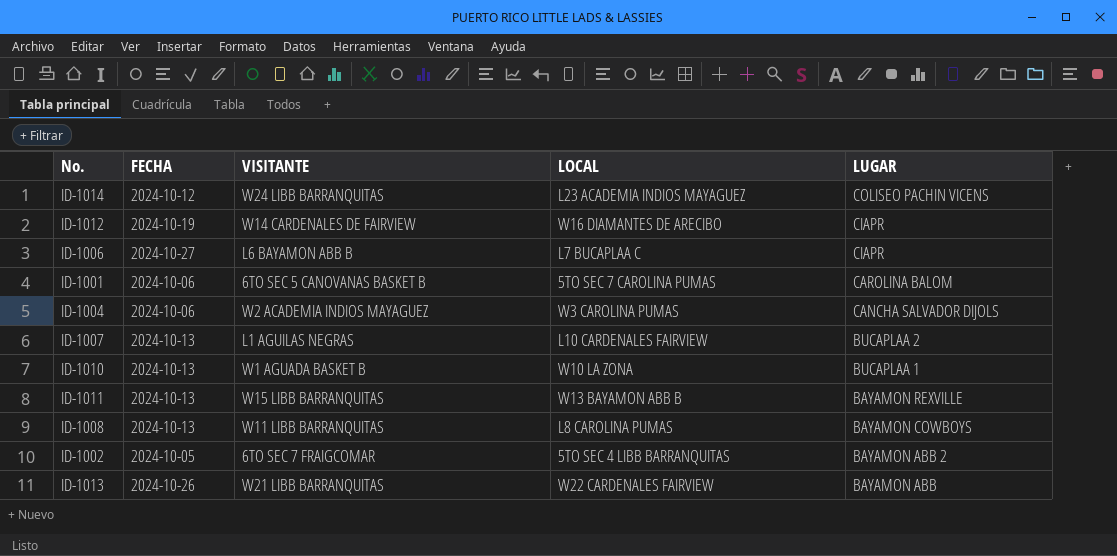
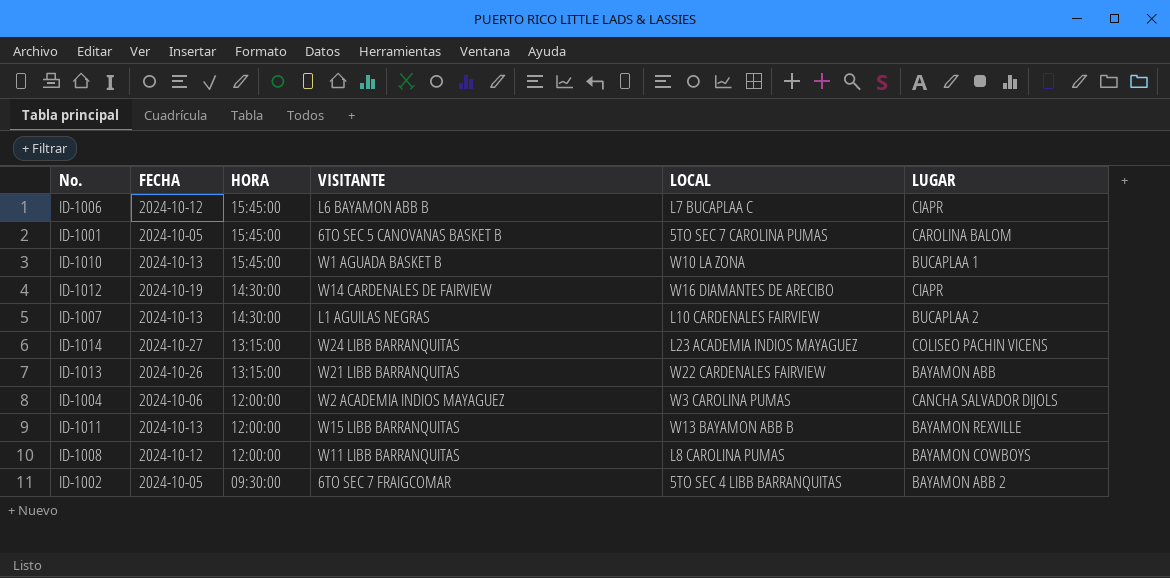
row order: LUGAR descending -> HORA descending
column HORA | position: none -> 3
ID-1006 | FECHA: 2024-10-27 -> 2024-10-12
ID-1001 | FECHA: 2024-10-06 -> 2024-10-05
ID-1014 | FECHA: 2024-10-12 -> 2024-10-27
ID-1008 | FECHA: 2024-10-13 -> 2024-10-12

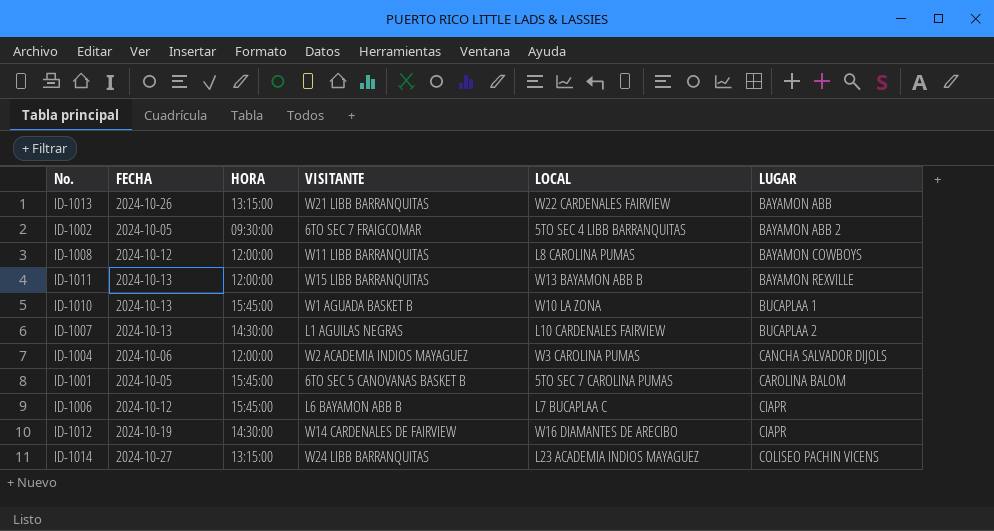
row order: HORA descending -> LUGAR ascending

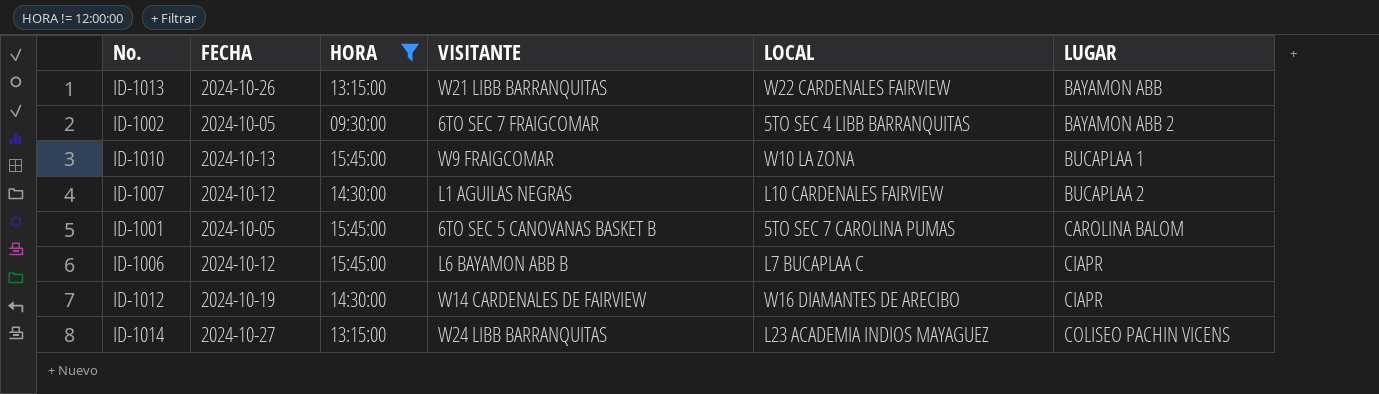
filter: none -> HORA != 12:00:00
ID-1010 | VISITANTE: W1 AGUADA BASKET B -> W9 FRAIGCOMAR
ID-1007 | FECHA: 2024-10-13 -> 2024-10-12

